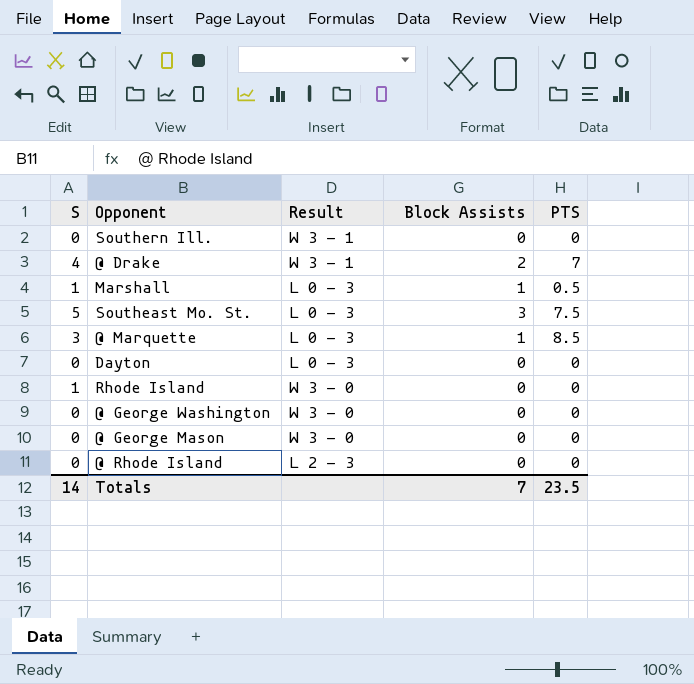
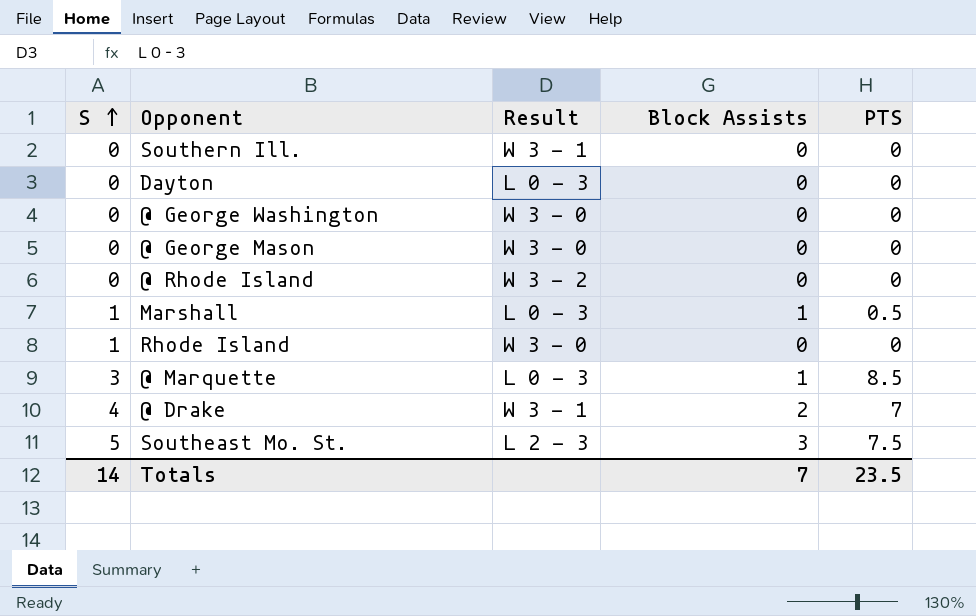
row order: none -> S ascending
@ Rhode Island | Result: L 2 - 3 -> W 3 - 2
Southeast Mo. St. | Result: L 0 - 3 -> L 2 - 3

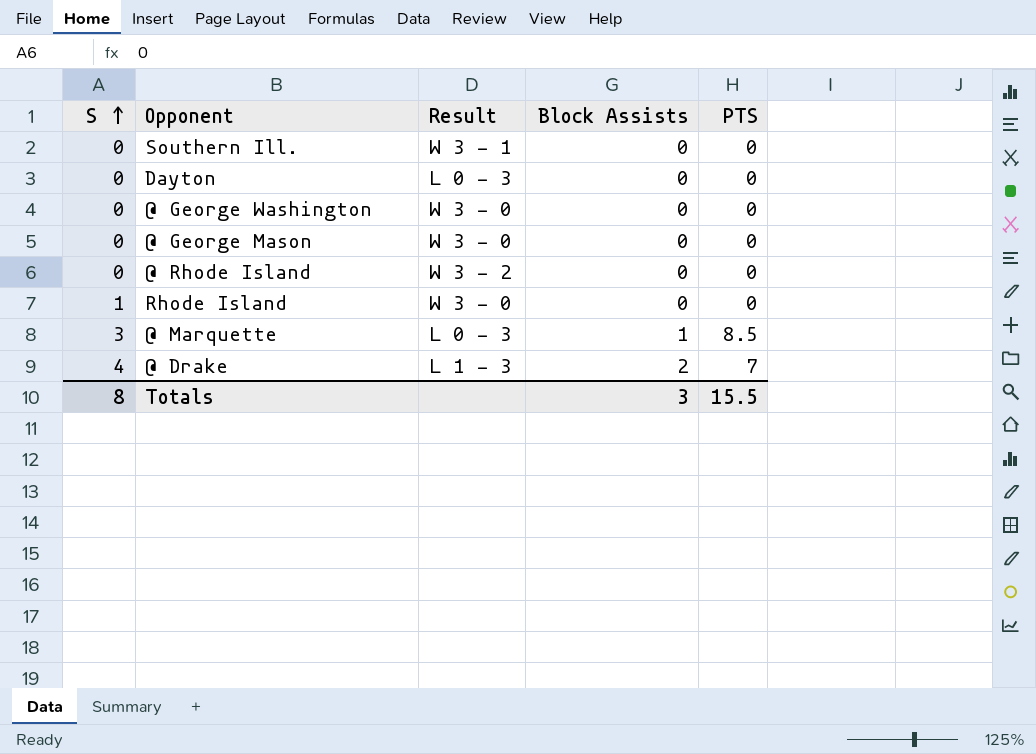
row Marshall: 1 | L 0 - 3 | 1 | 0.5 -> none
row Southeast Mo. St.: 5 | L 2 - 3 | 3 | 7.5 -> none
@ Drake | Result: W 3 - 1 -> L 1 - 3
Totals | S: 14 -> 8
Totals | Block Assists: 7 -> 3
Totals | PTS: 23.5 -> 15.5

